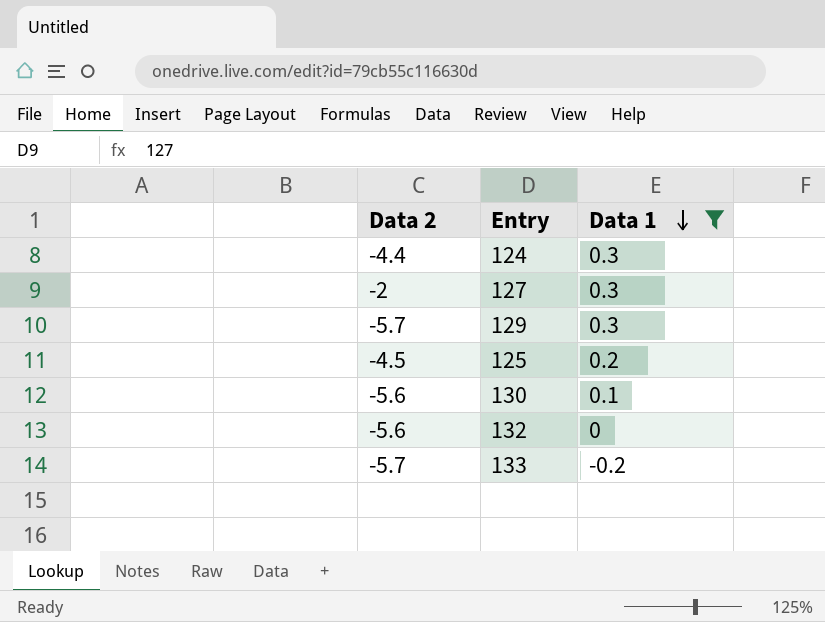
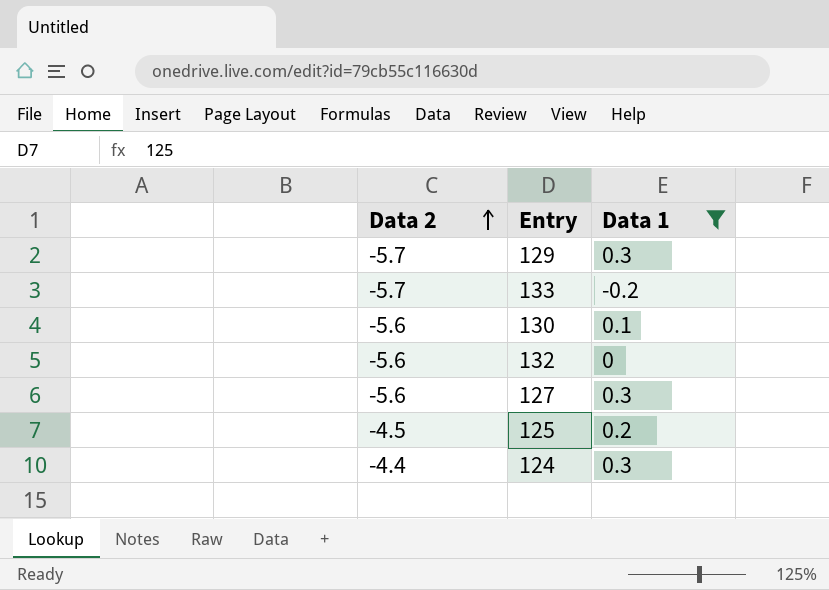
row order: Data 1 descending -> Data 2 ascending
127 | Data 2: -2 -> -5.6

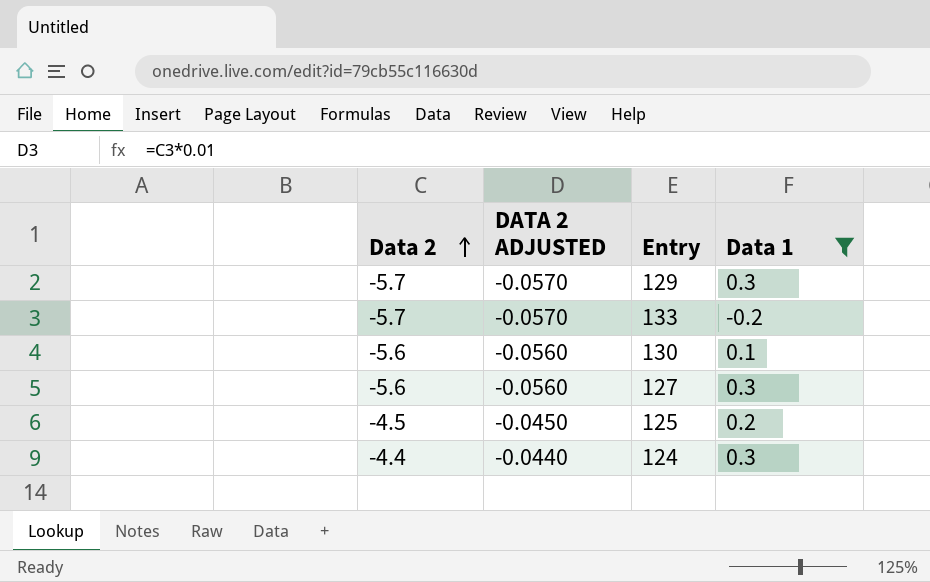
column DATA 2 ADJUSTED | formula: none -> [Data 2] * 0.01
row 132: -5.6 | 0 -> none

